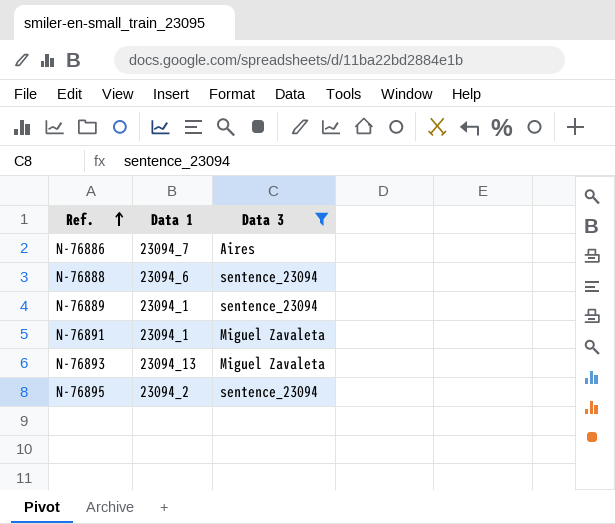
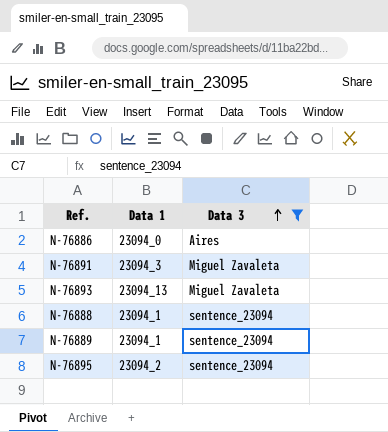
row order: Ref. ascending -> Data 3 ascending
N-76886 | Data 1: 23094_7 -> 23094_0
N-76891 | Data 1: 23094_1 -> 23094_3
N-76888 | Data 1: 23094_6 -> 23094_1

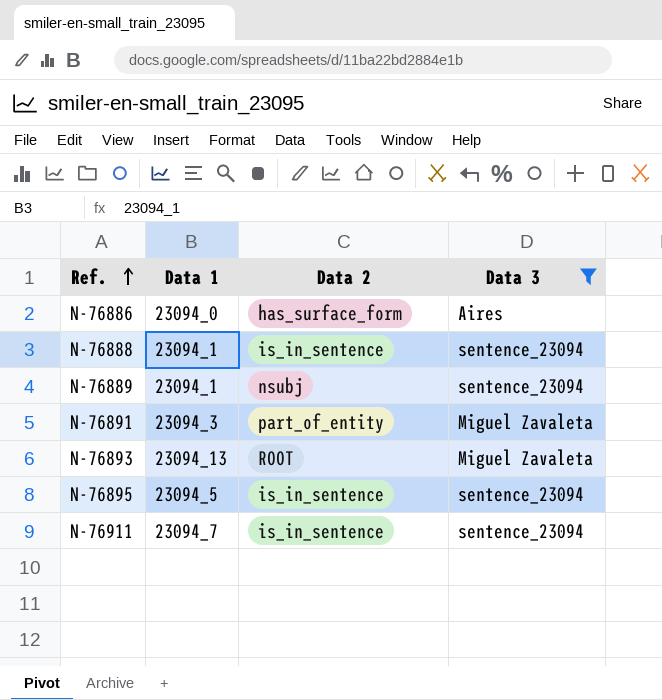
row order: Data 3 ascending -> Ref. ascending
column Data 2 | position: none -> 3
N-76895 | Data 1: 23094_2 -> 23094_5
row N-76911: none -> 23094_7 | is_in_sentence | sentence_23094

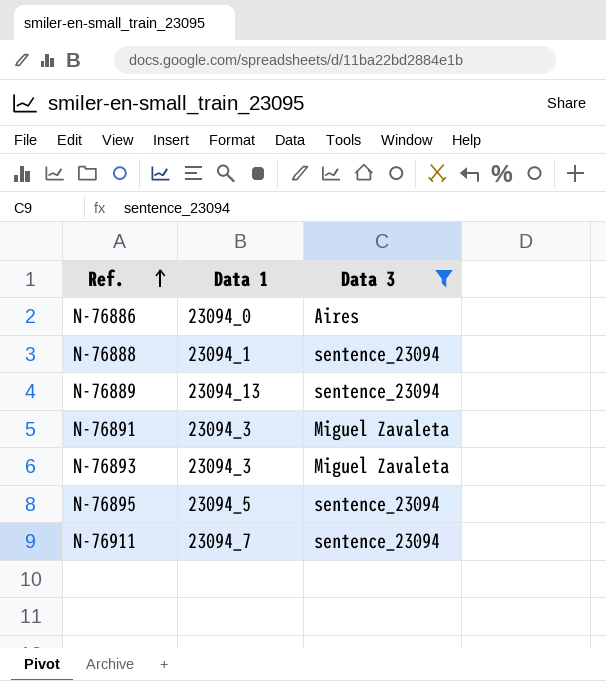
column Data 2 | position: 3 -> none
N-76889 | Data 1: 23094_1 -> 23094_13
N-76893 | Data 1: 23094_13 -> 23094_3

